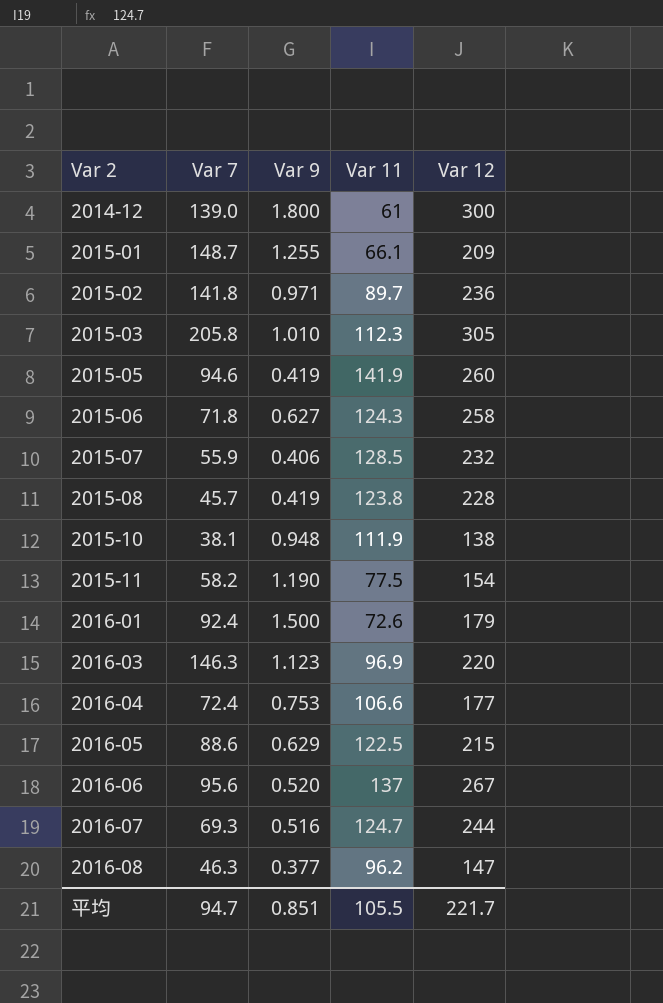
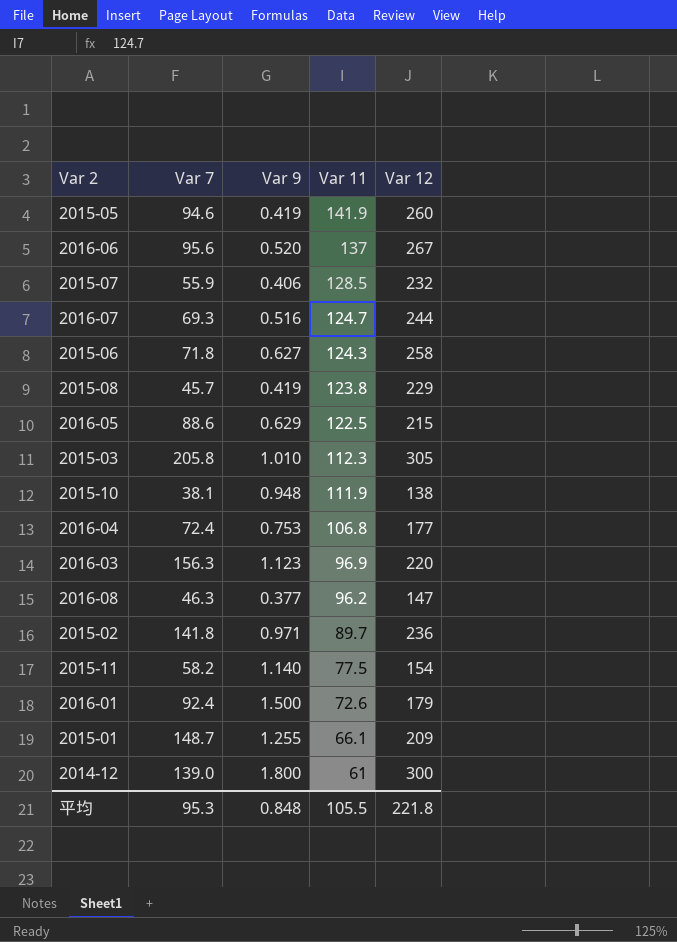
row order: Var 2 ascending -> Var 11 descending
2015-08 | Var 12: 228 -> 229
2016-04 | Var 11: 106.6 -> 106.8
2016-03 | Var 7: 146.3 -> 156.3
2015-11 | Var 9: 1.190 -> 1.140
平均 | Var 7: 94.7 -> 95.3
平均 | Var 9: 0.851 -> 0.848
平均 | Var 12: 221.7 -> 221.8

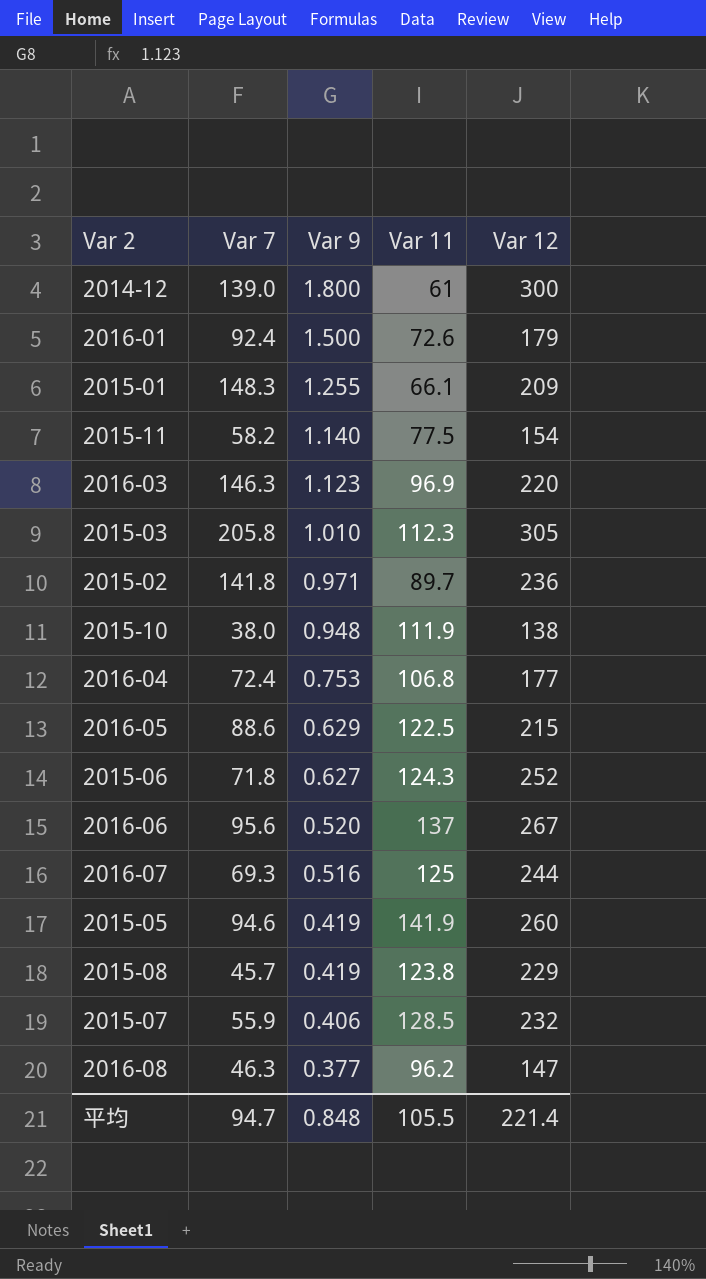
row order: Var 11 descending -> Var 9 descending
2015-01 | Var 7: 148.7 -> 148.3
2016-03 | Var 7: 156.3 -> 146.3
2015-10 | Var 7: 38.1 -> 38.0
2015-06 | Var 12: 258 -> 252
2016-07 | Var 11: 124.7 -> 125
平均 | Var 7: 95.3 -> 94.7
平均 | Var 12: 221.8 -> 221.4

